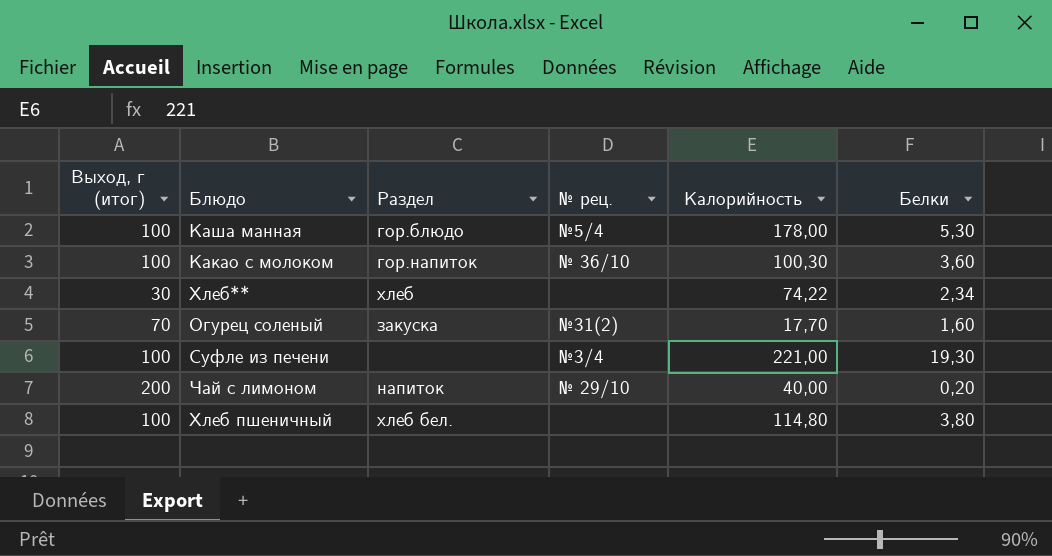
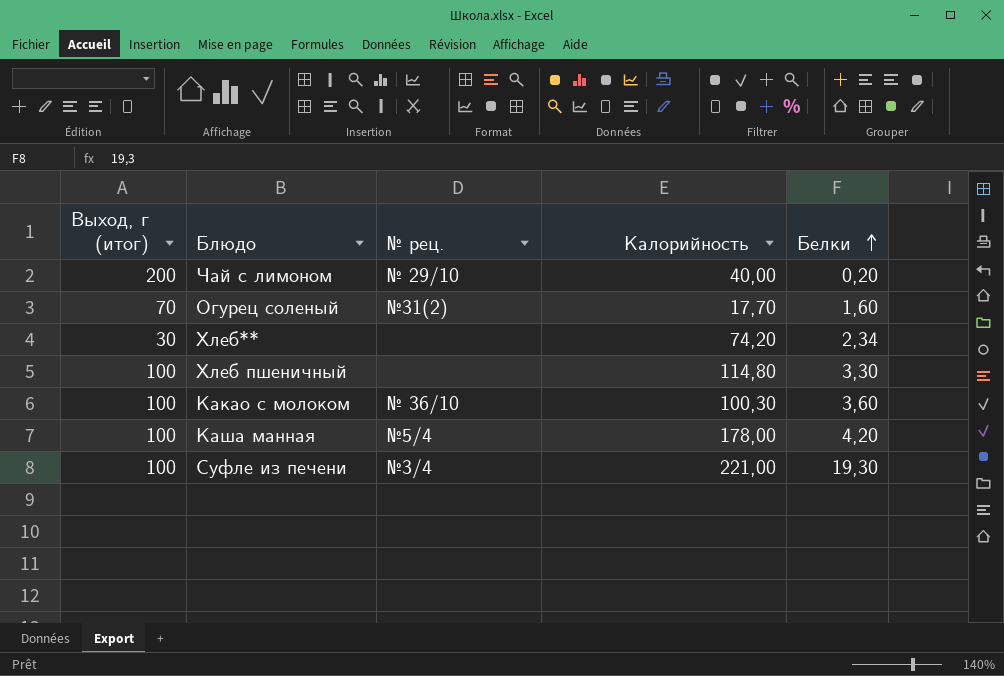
row order: none -> Белки ascending
column Раздел | position: 3 -> none
Хлеб** | Калорийность: 74,22 -> 74,20
Хлеб пшеничный | Белки: 3,80 -> 3,30
Каша манная | Белки: 5,30 -> 4,20

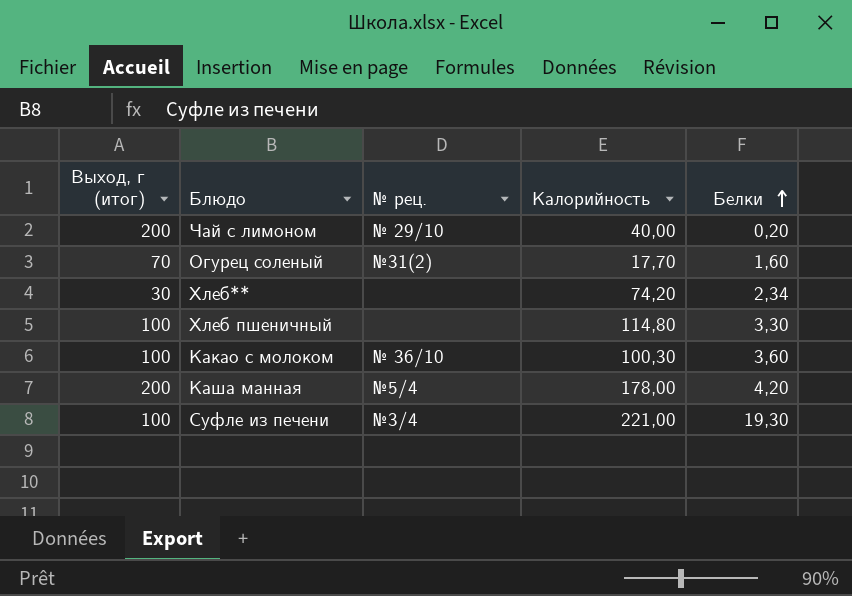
Каша манная | Выход, г (итог): 100 -> 200

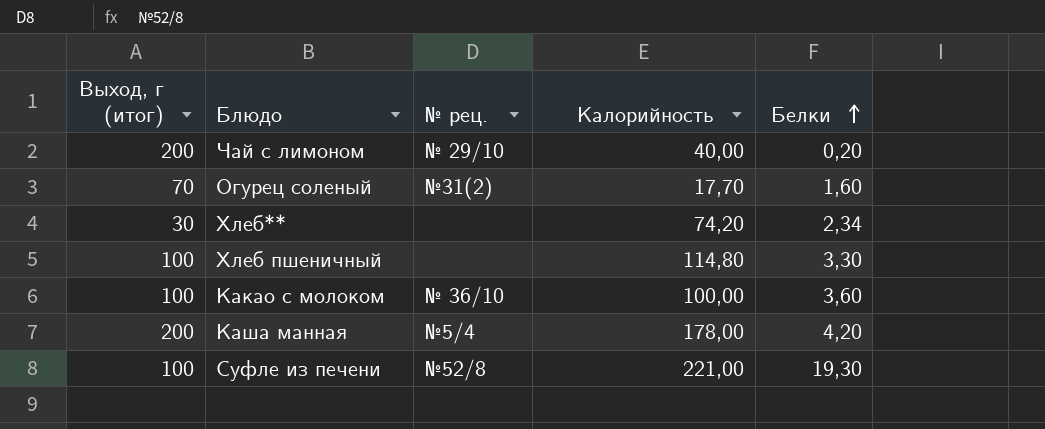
Какао с молоком | Калорийность: 100,30 -> 100,00
Суфле из печени | № рец.: №3/4 -> №52/8

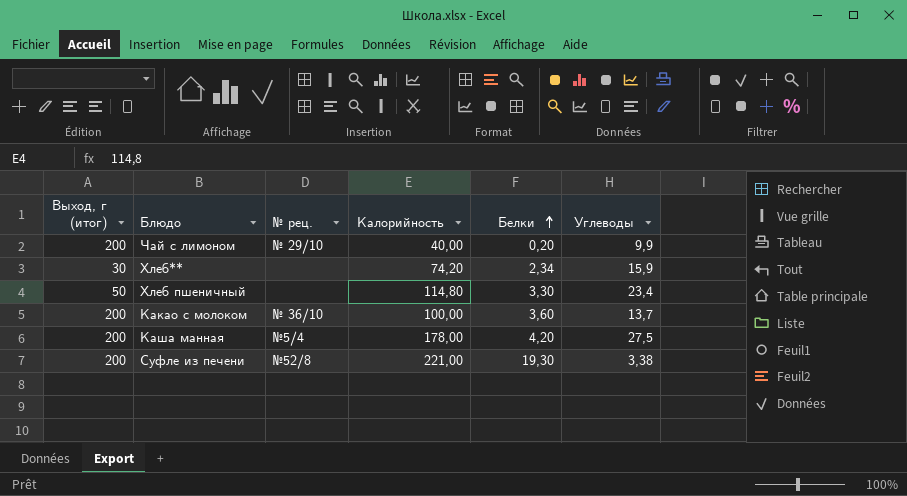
column Углеводы | position: none -> 6
row Огурец соленый: 70 | №31(2) | 17,70 | 1,60 -> none
Хлеб пшеничный | Выход, г (итог): 100 -> 50
Какао с молоком | Выход, г (итог): 100 -> 200
Суфле из печени | Выход, г (итог): 100 -> 200

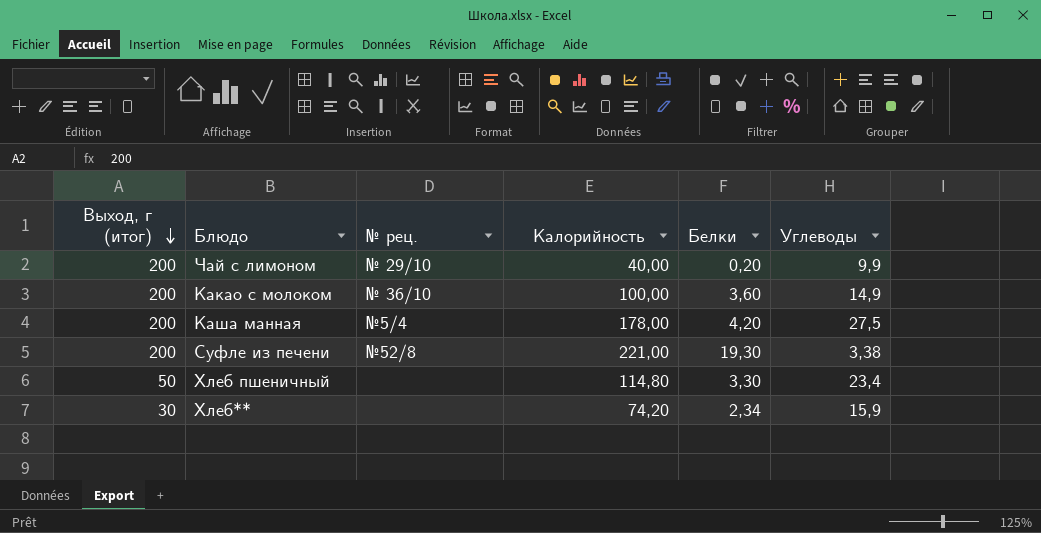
row order: Белки ascending -> Выход, г (итог) descending
Какао с молоком | Углеводы: 13,7 -> 14,9

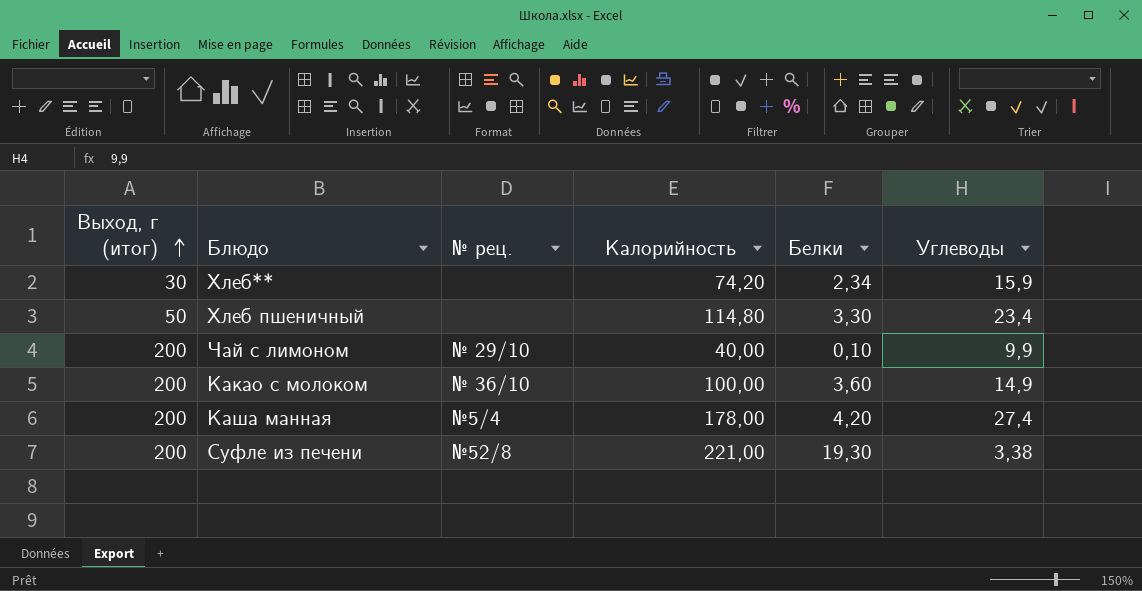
row order: Выход, г (итог) descending -> Выход, г (итог) ascending
Чай с лимоном | Белки: 0,20 -> 0,10
Каша манная | Углеводы: 27,5 -> 27,4

